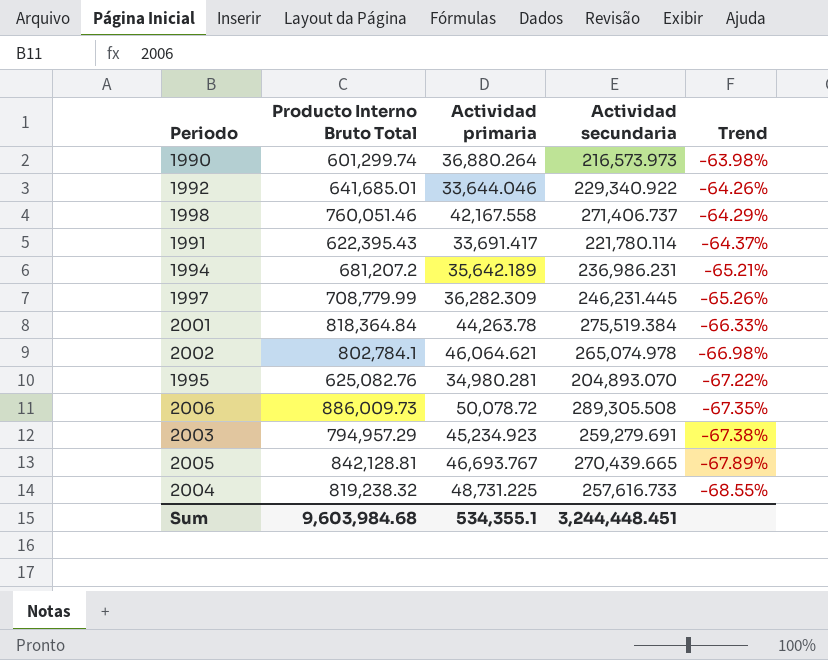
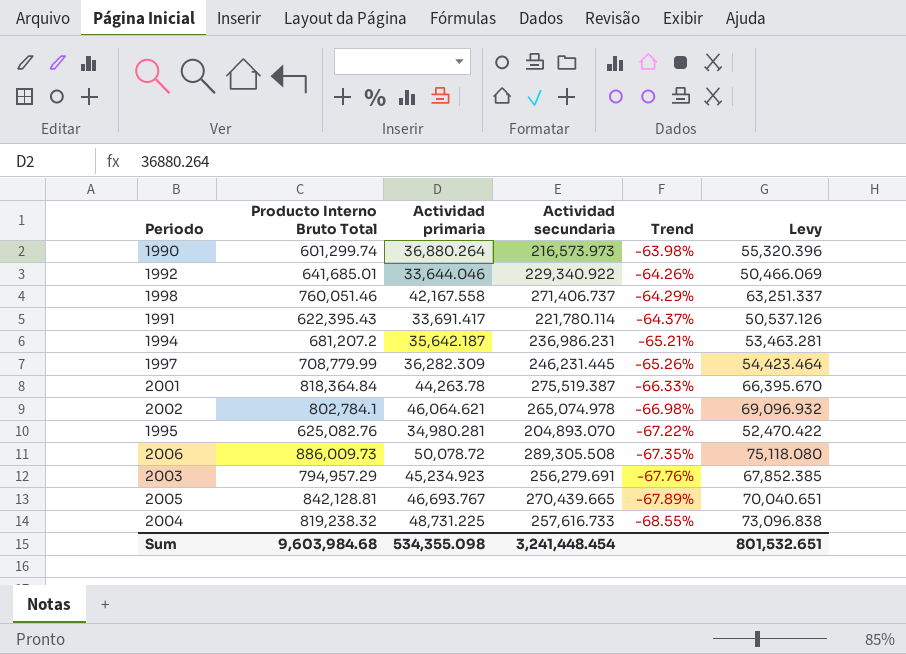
column Levy | formula: none -> [Actividad primaria] * 1.5
1994 | Actividad primaria: 35,642.189 -> 35,642.187
2001 | Actividad secundaria: 275,519.384 -> 275,519.387
2003 | Actividad secundaria: 259,279.691 -> 256,279.691
2003 | Trend: -67.38% -> -67.76%
Sum | Actividad primaria: 534,355.1 -> 534,355.098
Sum | Actividad secundaria: 3,244,448.451 -> 3,241,448.454

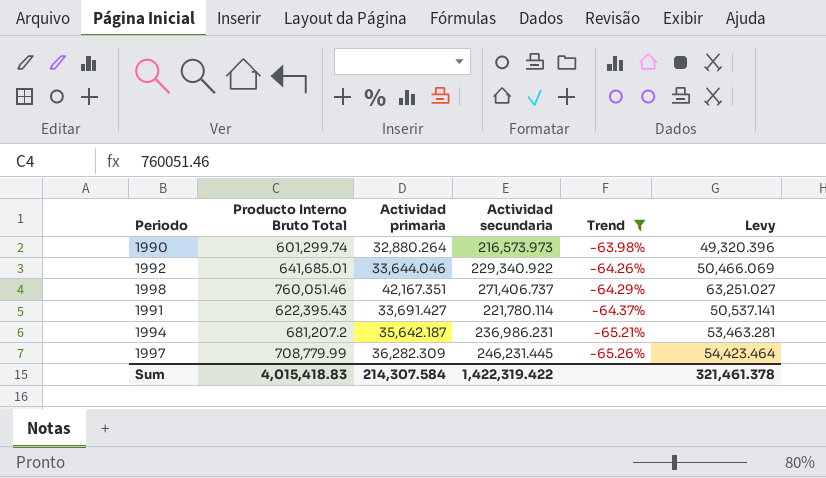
filter: none -> Trend >= -65.26%
1990 | Actividad primaria: 36,880.264 -> 32,880.264
1990 | Levy: 55,320.396 -> 49,320.396
1998 | Actividad primaria: 42,167.558 -> 42,167.351
1998 | Levy: 63,251.337 -> 63,251.027
1991 | Actividad primaria: 33,691.417 -> 33,691.427
1991 | Levy: 50,537.126 -> 50,537.141
Sum | Producto Interno Bruto Total: 9,603,984.68 -> 4,015,418.83
Sum | Actividad primaria: 534,355.098 -> 214,307.584
Sum | Actividad secundaria: 3,241,448.454 -> 1,422,319.422
Sum | Levy: 801,532.651 -> 321,461.378

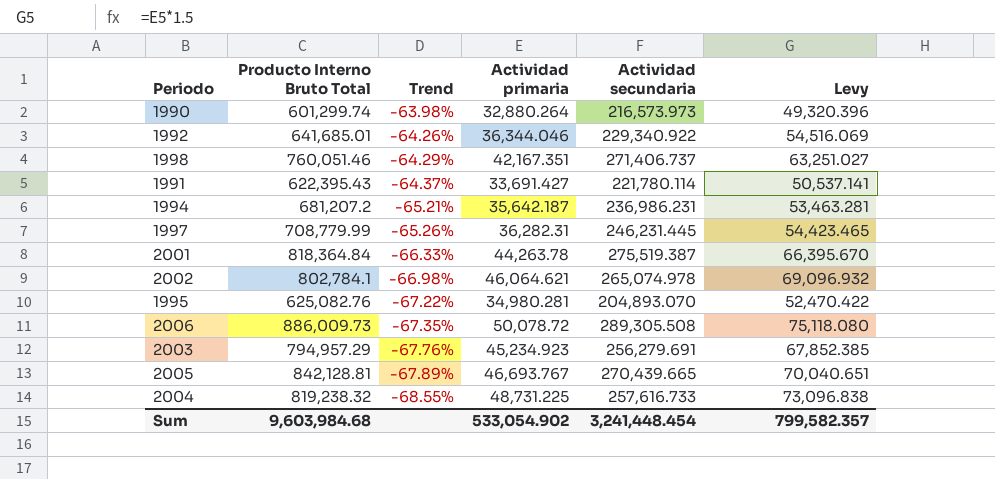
filter: Trend >= -65.26% -> none
column Trend | position: 5 -> 3
1992 | Actividad primaria: 33,644.046 -> 36,344.046
1992 | Levy: 50,466.069 -> 54,516.069
1997 | Actividad primaria: 36,282.309 -> 36,282.31
1997 | Levy: 54,423.464 -> 54,423.465
Sum | Producto Interno Bruto Total: 4,015,418.83 -> 9,603,984.68
Sum | Actividad primaria: 214,307.584 -> 533,054.902
Sum | Actividad secundaria: 1,422,319.422 -> 3,241,448.454
Sum | Levy: 321,461.378 -> 799,582.357

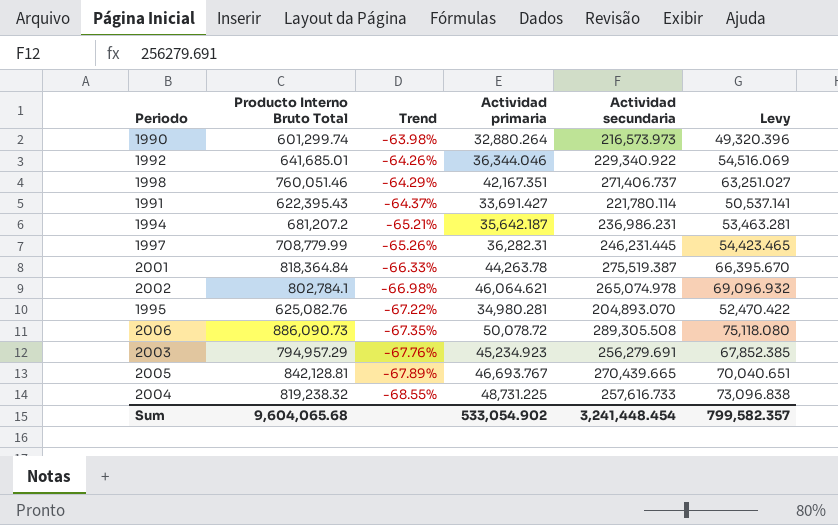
2006 | Producto Interno Bruto Total: 886,009.73 -> 886,090.73
Sum | Producto Interno Bruto Total: 9,603,984.68 -> 9,604,065.68

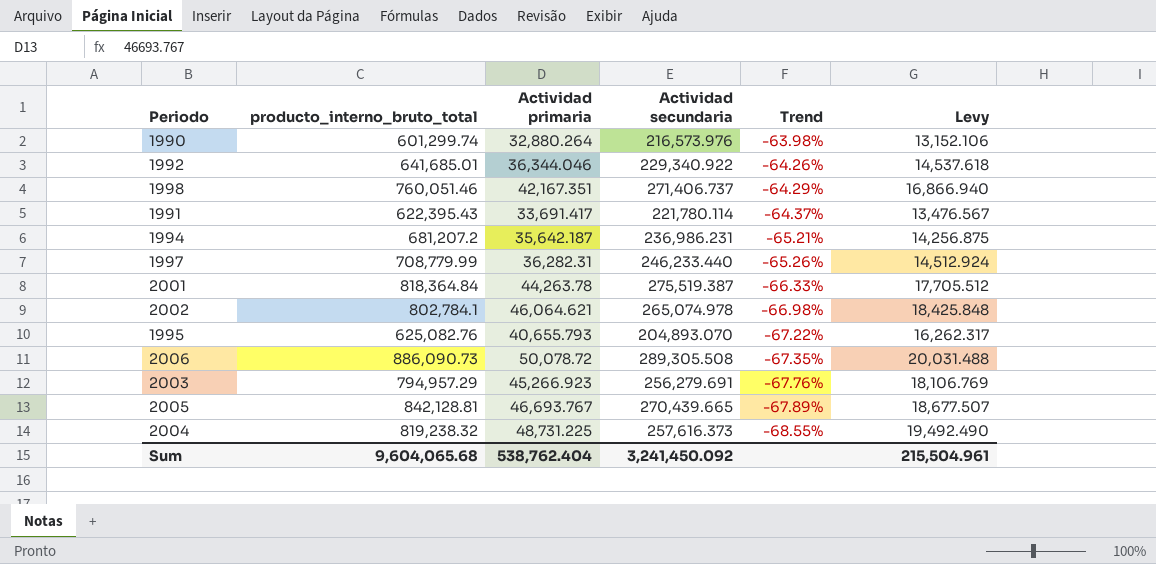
column name: Producto Interno Bruto Total -> producto_interno_bruto_total
column Trend | position: 3 -> 5
column Levy | formula: [Actividad primaria] * 1.5 -> [Actividad primaria] * 0.4
1990 | Actividad secundaria: 216,573.973 -> 216,573.976
1991 | Actividad primaria: 33,691.427 -> 33,691.417
1997 | Actividad secundaria: 246,231.445 -> 246,233.440
1995 | Actividad primaria: 34,980.281 -> 40,655.793
2003 | Actividad primaria: 45,234.923 -> 45,266.923
2004 | Actividad secundaria: 257,616.733 -> 257,616.373
Sum | Actividad primaria: 533,054.902 -> 538,762.404
Sum | Actividad secundaria: 3,241,448.454 -> 3,241,450.092
Sum | Levy: 799,582.357 -> 215,504.961

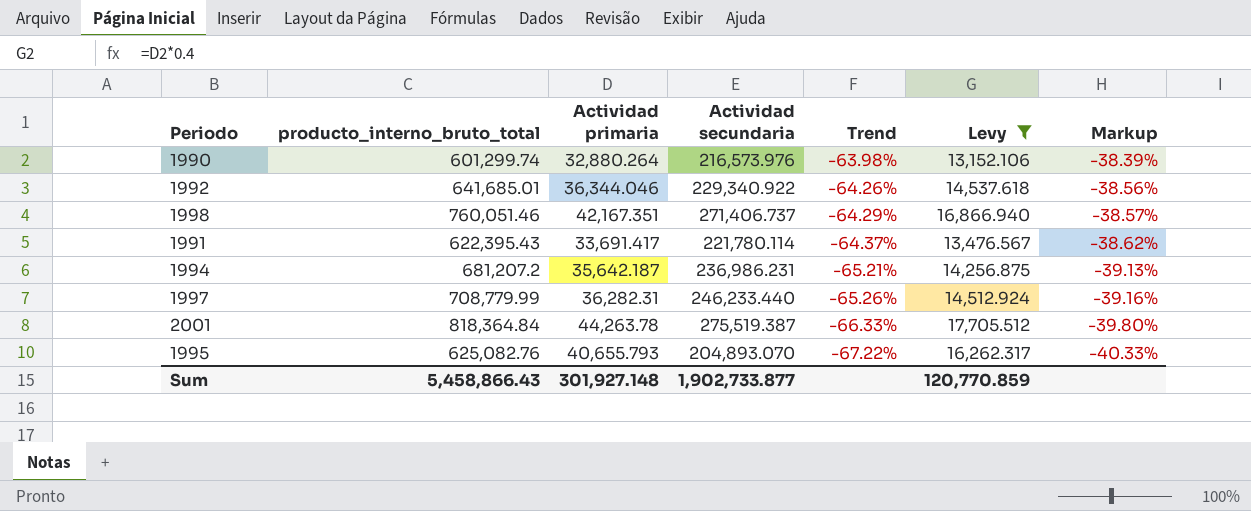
filter: none -> Levy <= 17,705.512
column Markup | formula: none -> [Trend] * 0.6
Sum | producto_interno_bruto_total: 9,604,065.68 -> 5,458,866.43
Sum | Actividad primaria: 538,762.404 -> 301,927.148
Sum | Actividad secundaria: 3,241,450.092 -> 1,902,733.877
Sum | Levy: 215,504.961 -> 120,770.859

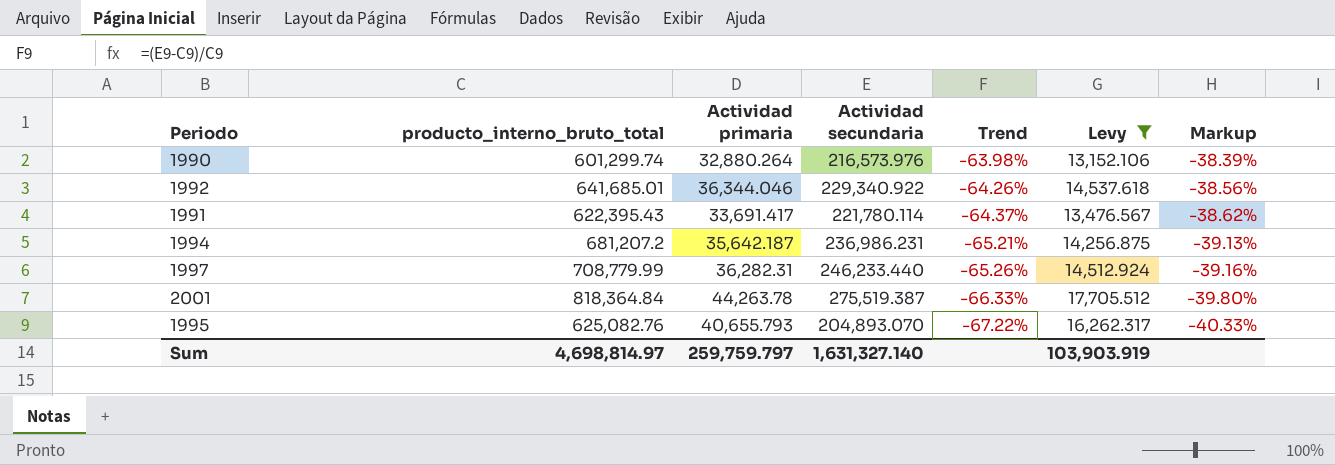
row 1998: 760,051.46 | 42,167.351 | 271,406.737 | -64.29% | 16,866.940 | -38.57% -> none
Sum | producto_interno_bruto_total: 5,458,866.43 -> 4,698,814.97
Sum | Actividad primaria: 301,927.148 -> 259,759.797
Sum | Actividad secundaria: 1,902,733.877 -> 1,631,327.140
Sum | Levy: 120,770.859 -> 103,903.919

